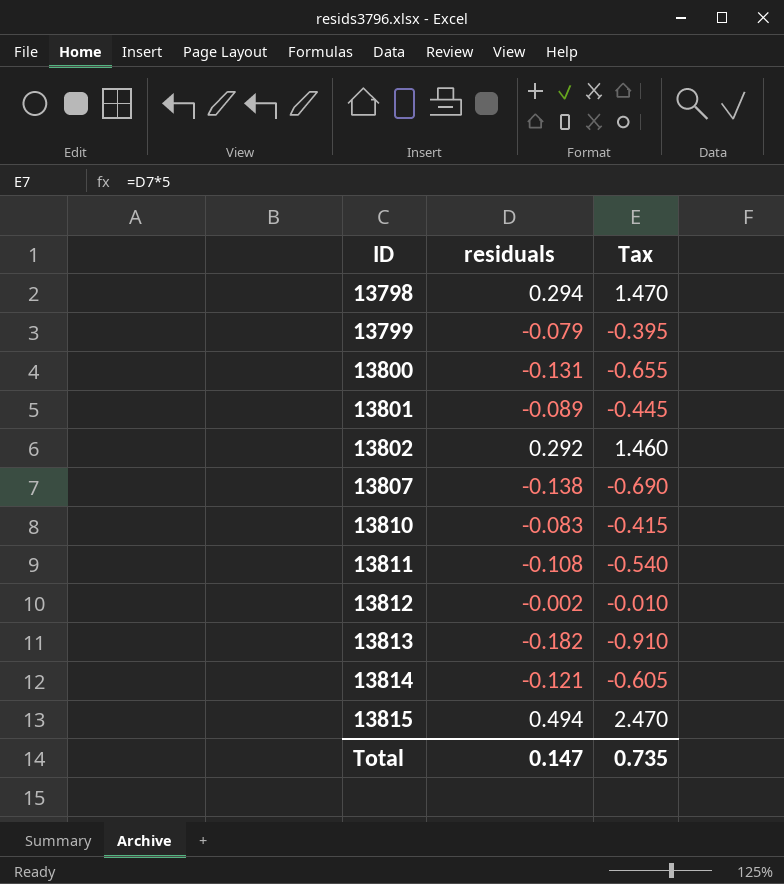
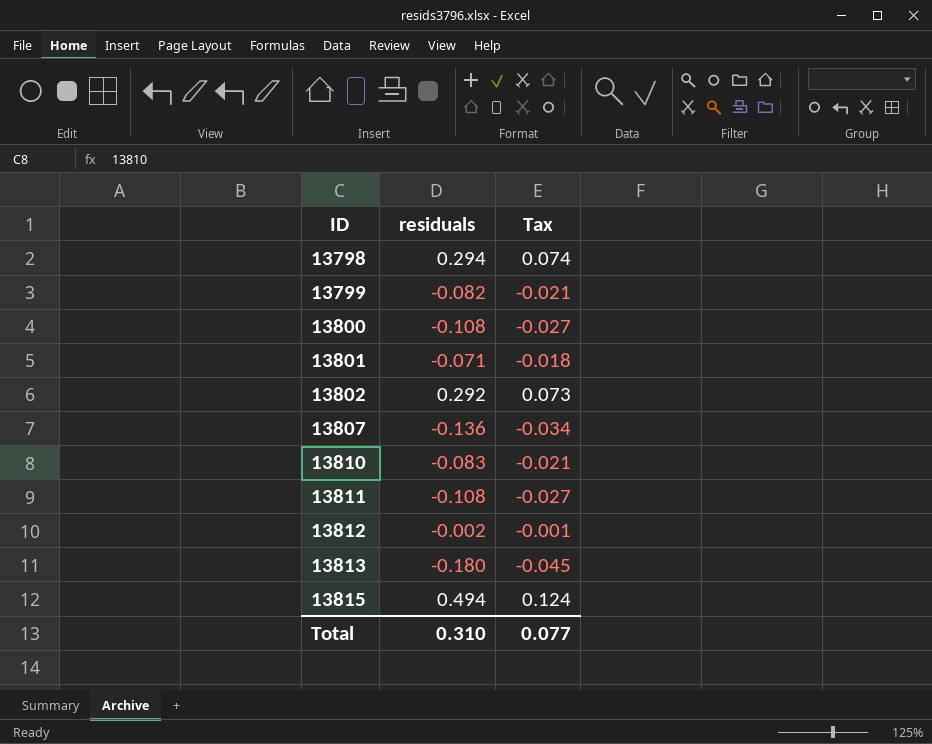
column Tax | formula: [residuals] * 5 -> [residuals] * 0.25
row 13814: -0.121 | -0.605 -> none
13799 | residuals: -0.079 -> -0.082
13800 | residuals: -0.131 -> -0.108
13801 | residuals: -0.089 -> -0.071
13807 | residuals: -0.138 -> -0.136
13813 | residuals: -0.182 -> -0.180
Total | residuals: 0.147 -> 0.310
Total | Tax: 0.735 -> 0.077

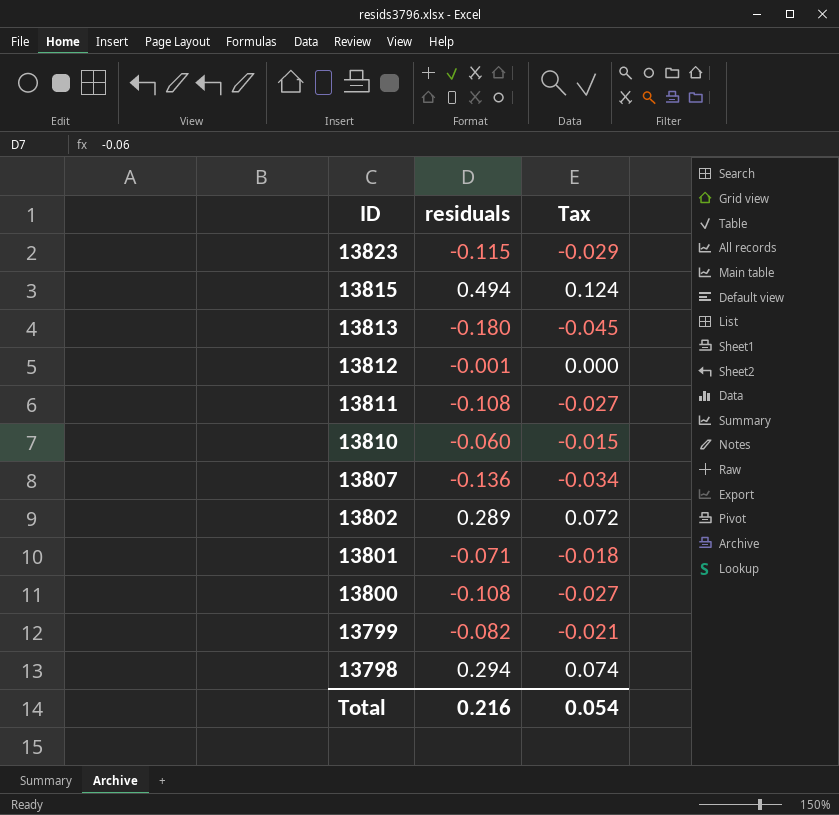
row order: ID ascending -> ID descending
row 13823: none -> -0.115 | -0.029
13812 | residuals: -0.002 -> -0.001
13812 | Tax: -0.001 -> 0.000
13810 | residuals: -0.083 -> -0.060
13810 | Tax: -0.021 -> -0.015
13802 | residuals: 0.292 -> 0.289
13802 | Tax: 0.073 -> 0.072
Total | residuals: 0.310 -> 0.216
Total | Tax: 0.077 -> 0.054

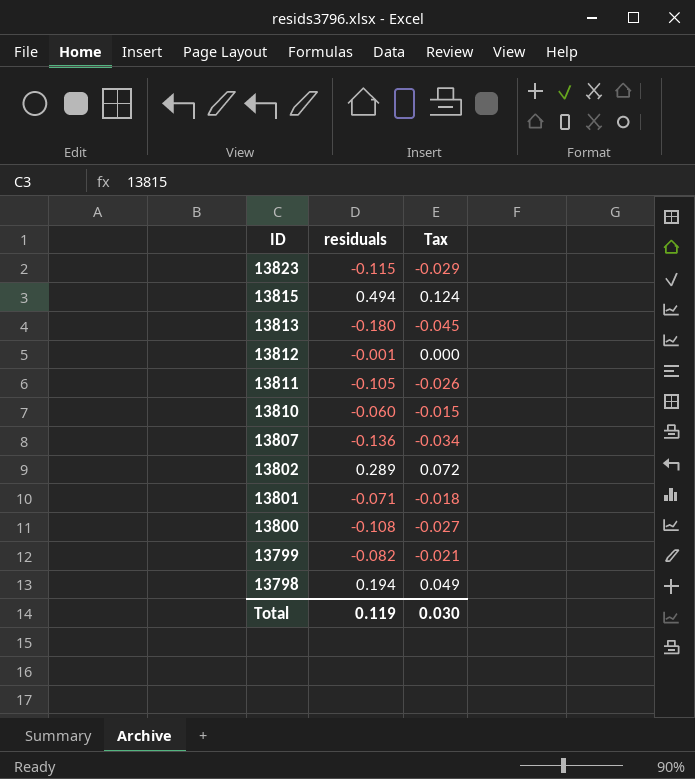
13811 | residuals: -0.108 -> -0.105
13811 | Tax: -0.027 -> -0.026
13798 | residuals: 0.294 -> 0.194
13798 | Tax: 0.074 -> 0.049
Total | residuals: 0.216 -> 0.119
Total | Tax: 0.054 -> 0.030

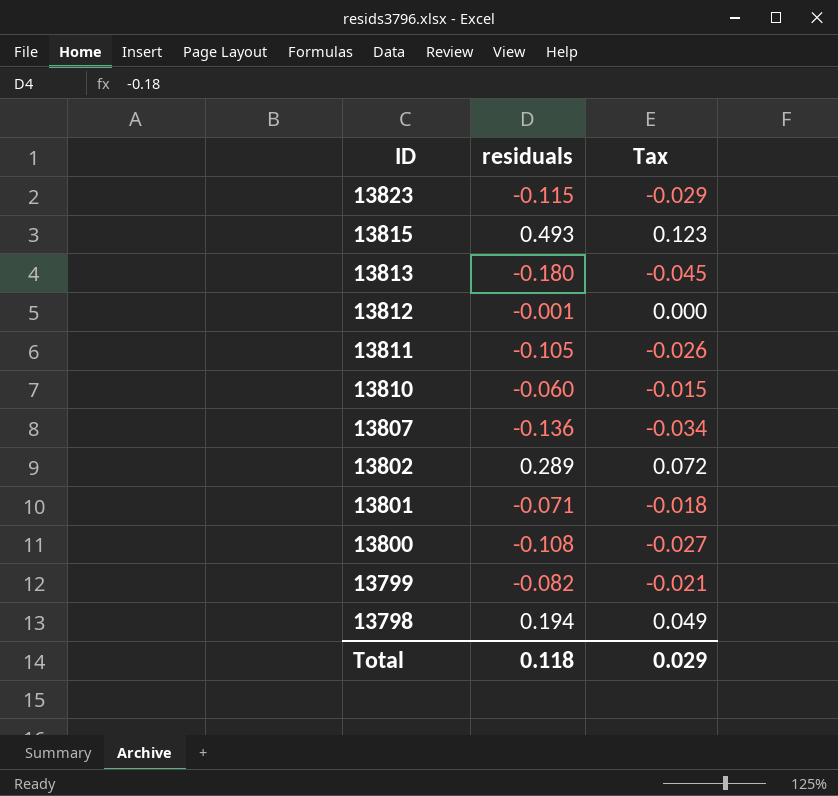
13815 | residuals: 0.494 -> 0.493
13815 | Tax: 0.124 -> 0.123
Total | residuals: 0.119 -> 0.118
Total | Tax: 0.030 -> 0.029

